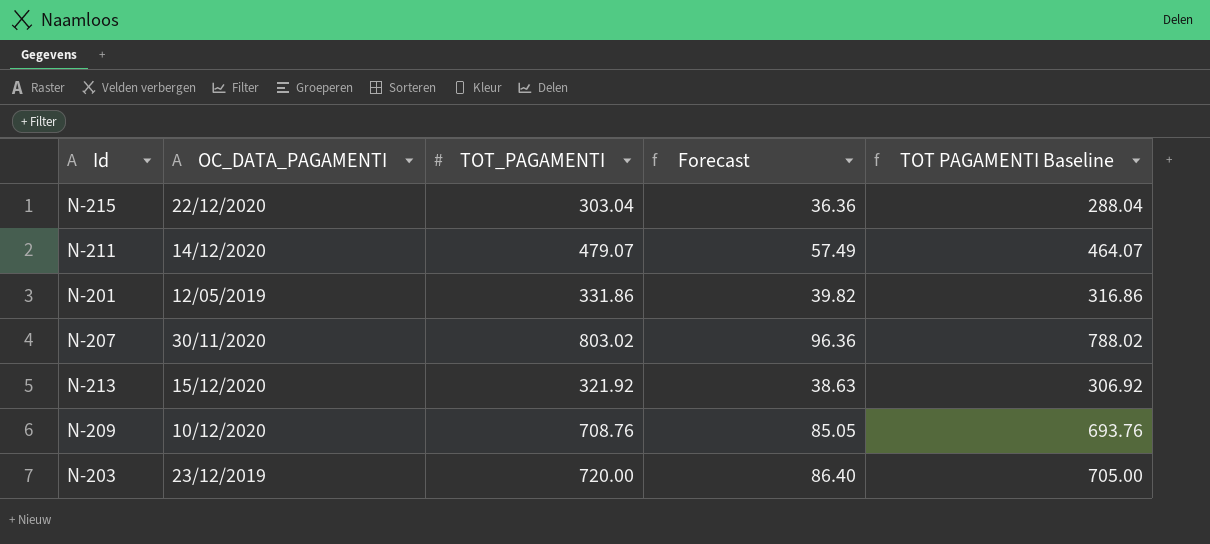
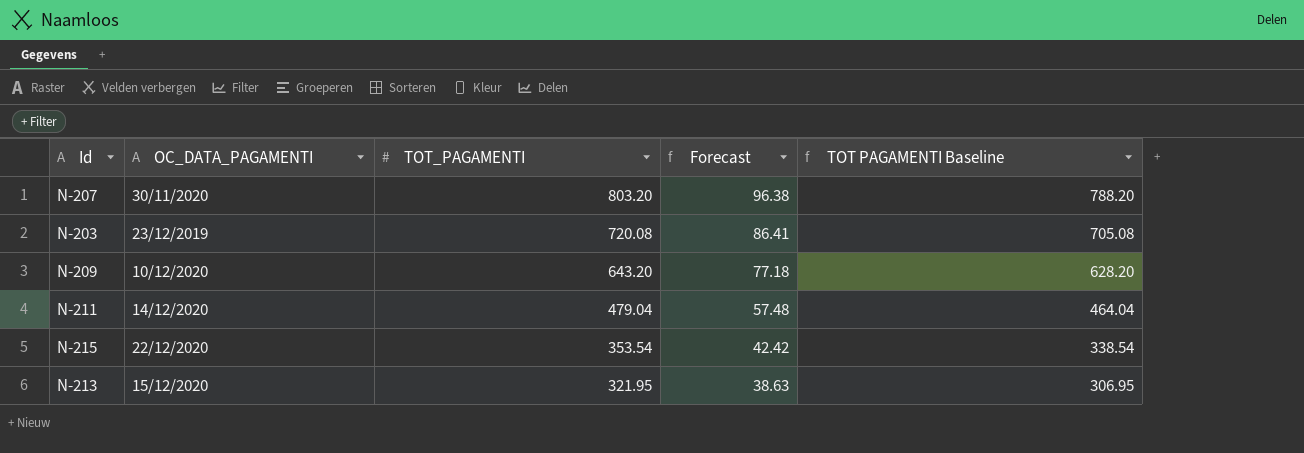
row order: none -> TOT_PAGAMENTI descending
row N-201: 12/05/2019 | 331.86 | 39.82 | 316.86 -> none
N-207 | TOT_PAGAMENTI: 803.02 -> 803.20
N-207 | Forecast: 96.36 -> 96.38
N-207 | TOT PAGAMENTI Baseline: 788.02 -> 788.20
N-203 | TOT_PAGAMENTI: 720.00 -> 720.08
N-203 | Forecast: 86.40 -> 86.41
N-203 | TOT PAGAMENTI Baseline: 705.00 -> 705.08
N-209 | TOT_PAGAMENTI: 708.76 -> 643.20
N-209 | Forecast: 85.05 -> 77.18
N-209 | TOT PAGAMENTI Baseline: 693.76 -> 628.20
N-211 | TOT_PAGAMENTI: 479.07 -> 479.04
N-211 | Forecast: 57.49 -> 57.48
N-211 | TOT PAGAMENTI Baseline: 464.07 -> 464.04
N-215 | TOT_PAGAMENTI: 303.04 -> 353.54
N-215 | Forecast: 36.36 -> 42.42
N-215 | TOT PAGAMENTI Baseline: 288.04 -> 338.54
N-213 | TOT_PAGAMENTI: 321.92 -> 321.95
N-213 | TOT PAGAMENTI Baseline: 306.92 -> 306.95

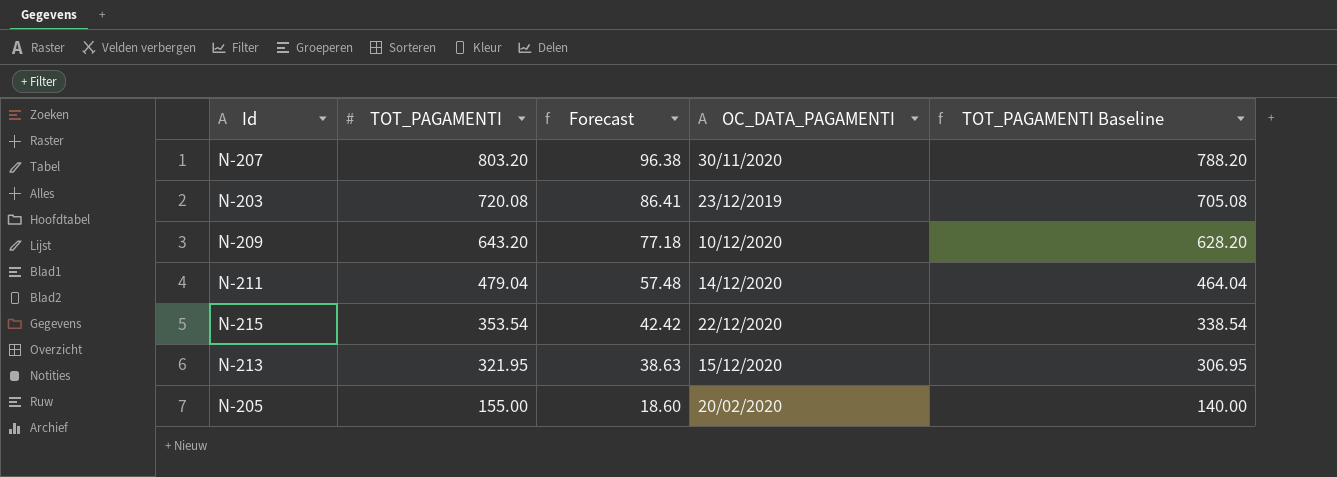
column OC_DATA_PAGAMENTI | position: 2 -> 4
column name: TOT PAGAMENTI Baseline -> TOT_PAGAMENTI Baseline
row N-205: none -> 155.00 | 18.60 | 20/02/2020 | 140.00

